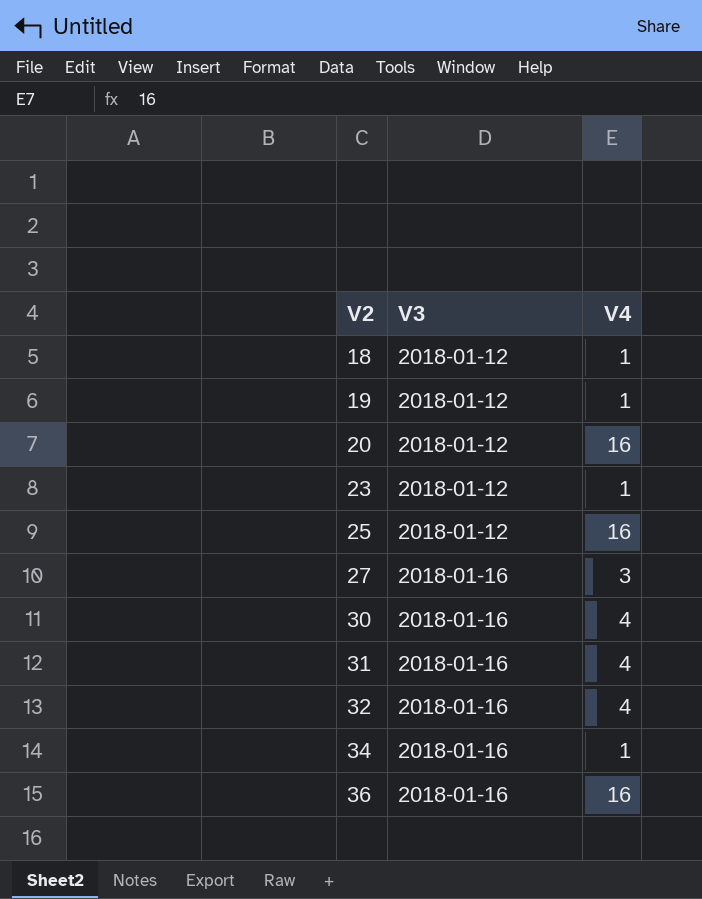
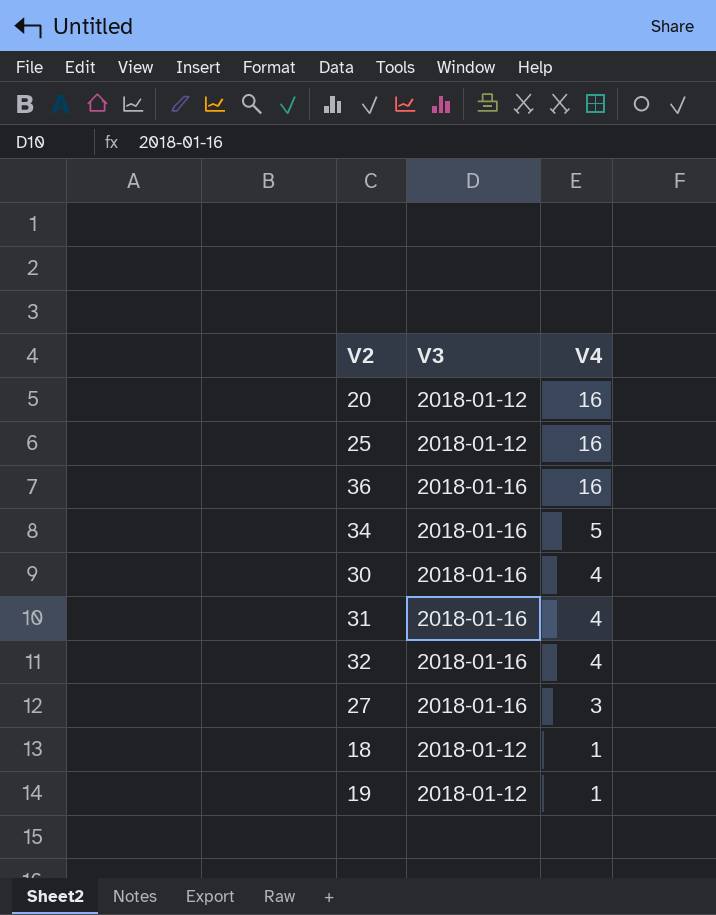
row order: V2 ascending -> V4 descending
row 23: 2018-01-12 | 1 -> none
34 | V4: 1 -> 5

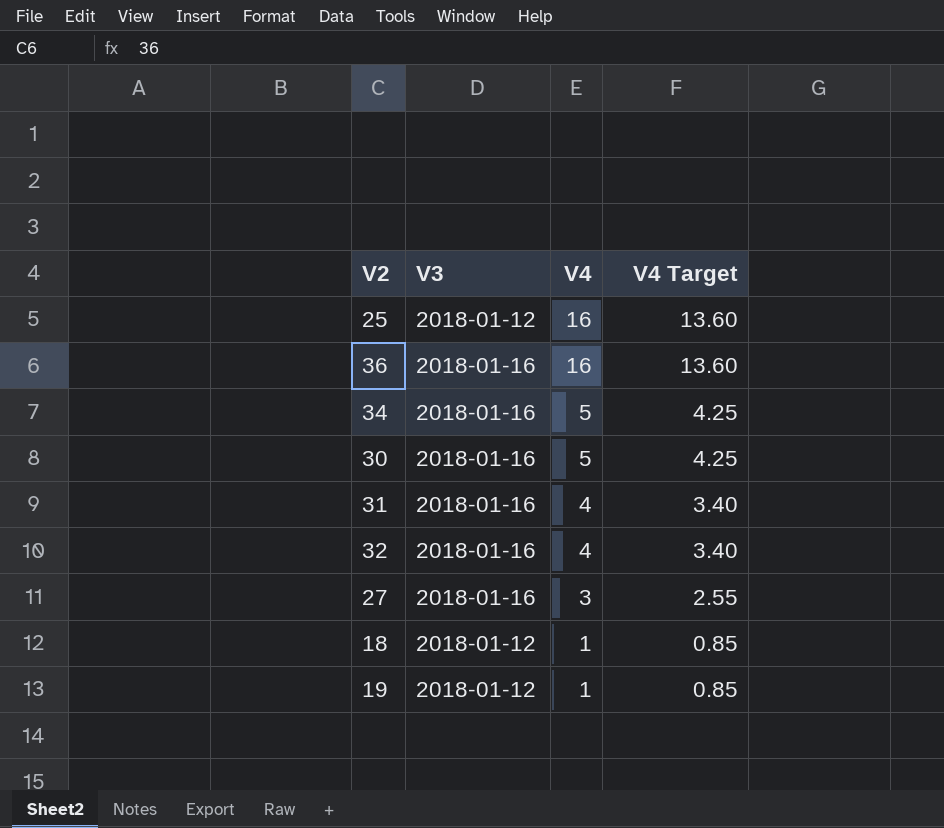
column V4 Target | formula: none -> [V4] * 0.85
row 20: 2018-01-12 | 16 -> none
30 | V4: 4 -> 5

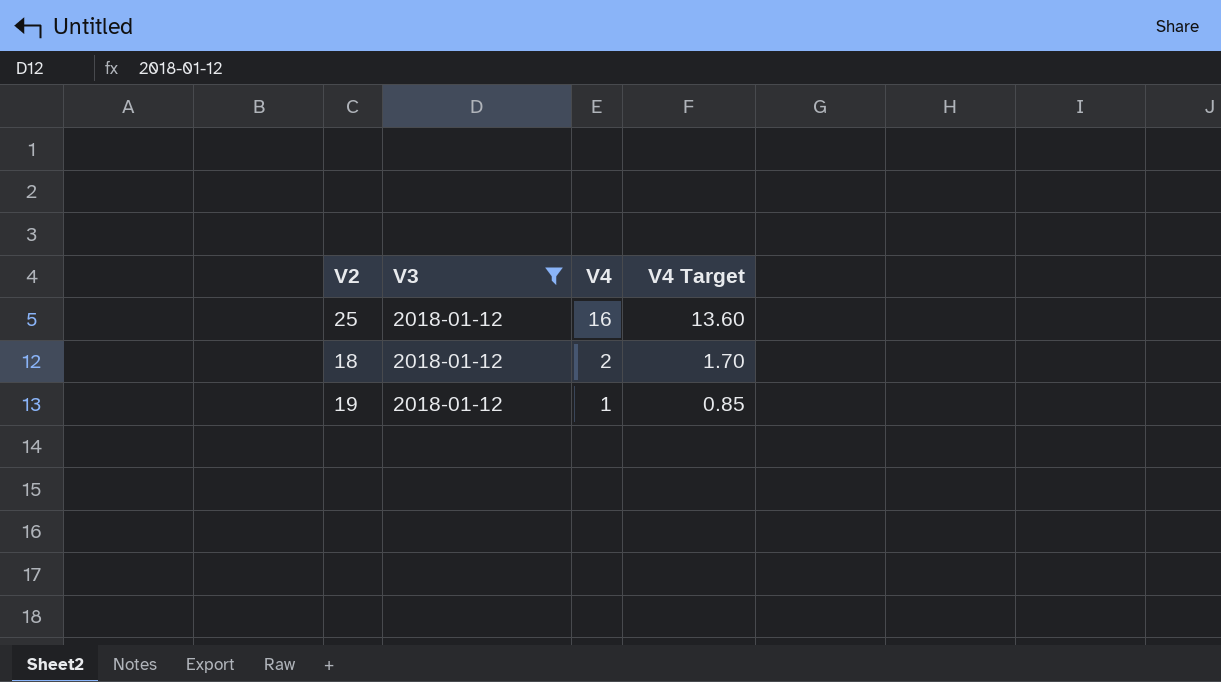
filter: none -> V3 = 2018-01-12
18 | V4: 1 -> 2
18 | V4 Target: 0.85 -> 1.70

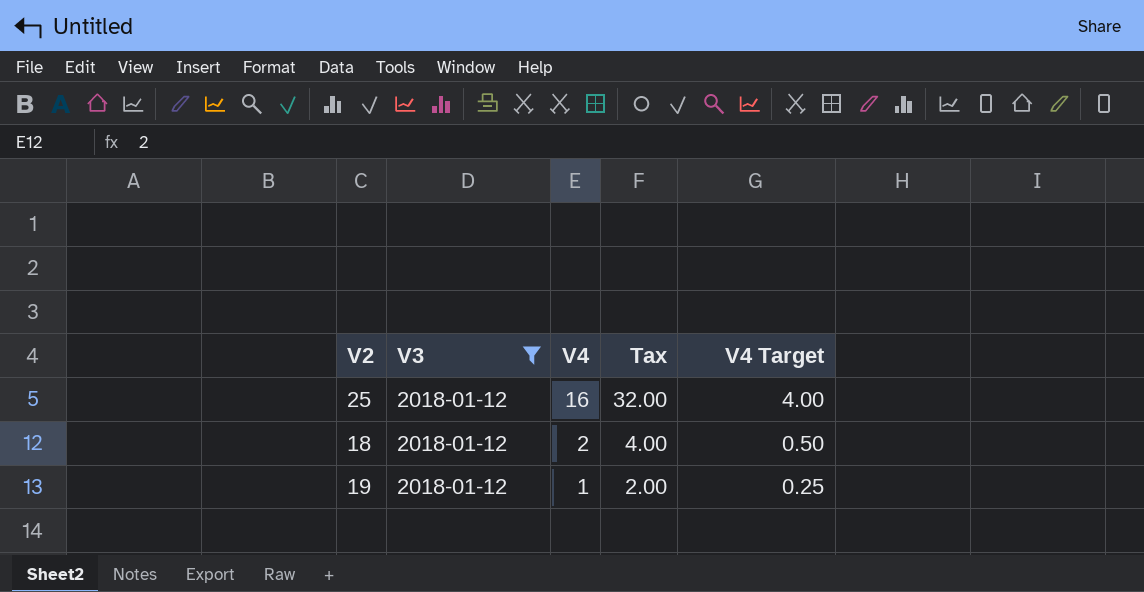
column Tax | formula: none -> [V4] * 2
column V4 Target | formula: [V4] * 0.85 -> [V4] * 0.25

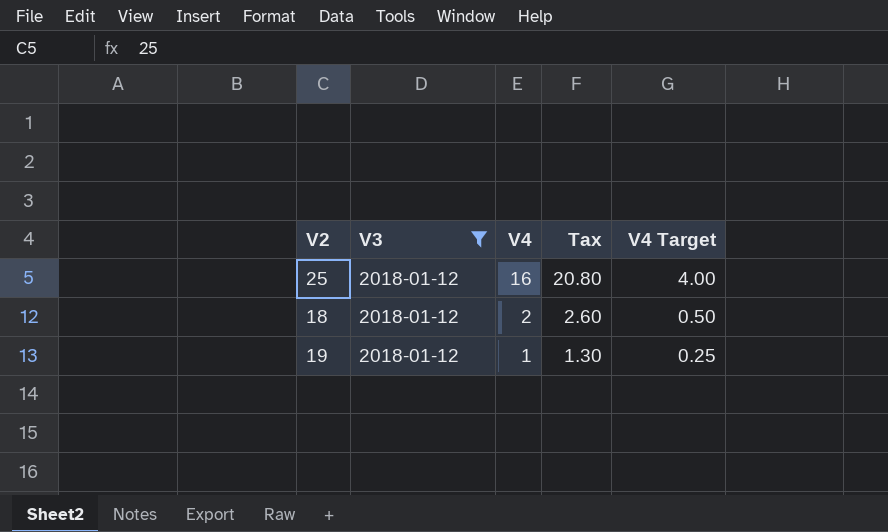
column Tax | formula: [V4] * 2 -> [V4] * 1.3

